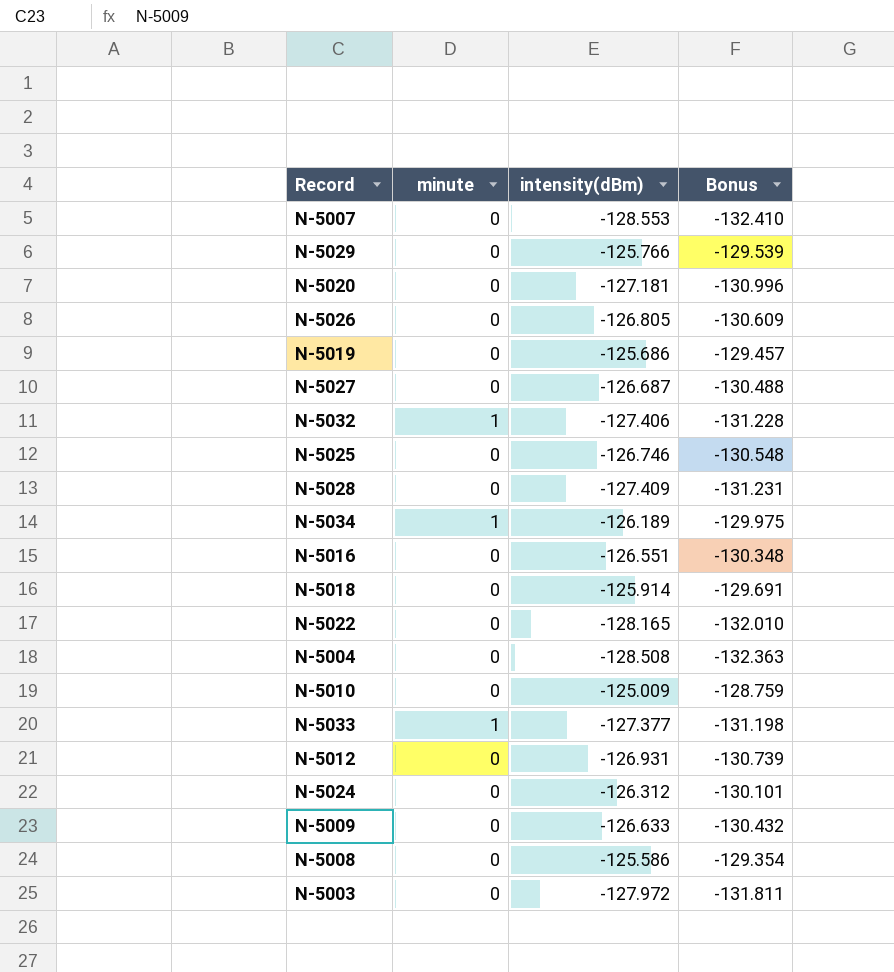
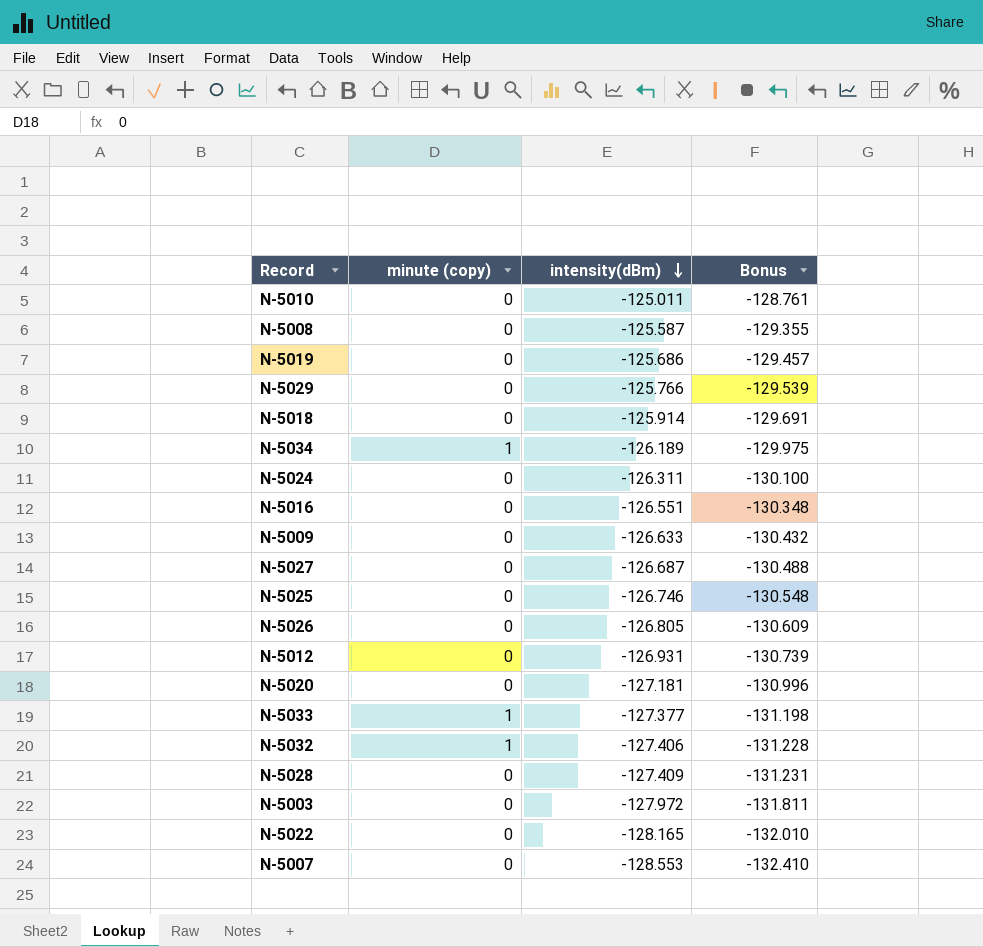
row order: none -> intensity(dBm) descending
column name: minute -> minute (copy)
row N-5004: 0 | -128.508 | -132.363 -> none
N-5010 | intensity(dBm): -125.009 -> -125.011
N-5010 | Bonus: -128.759 -> -128.761
N-5008 | intensity(dBm): -125.586 -> -125.587
N-5008 | Bonus: -129.354 -> -129.355
N-5024 | intensity(dBm): -126.312 -> -126.311
N-5024 | Bonus: -130.101 -> -130.100

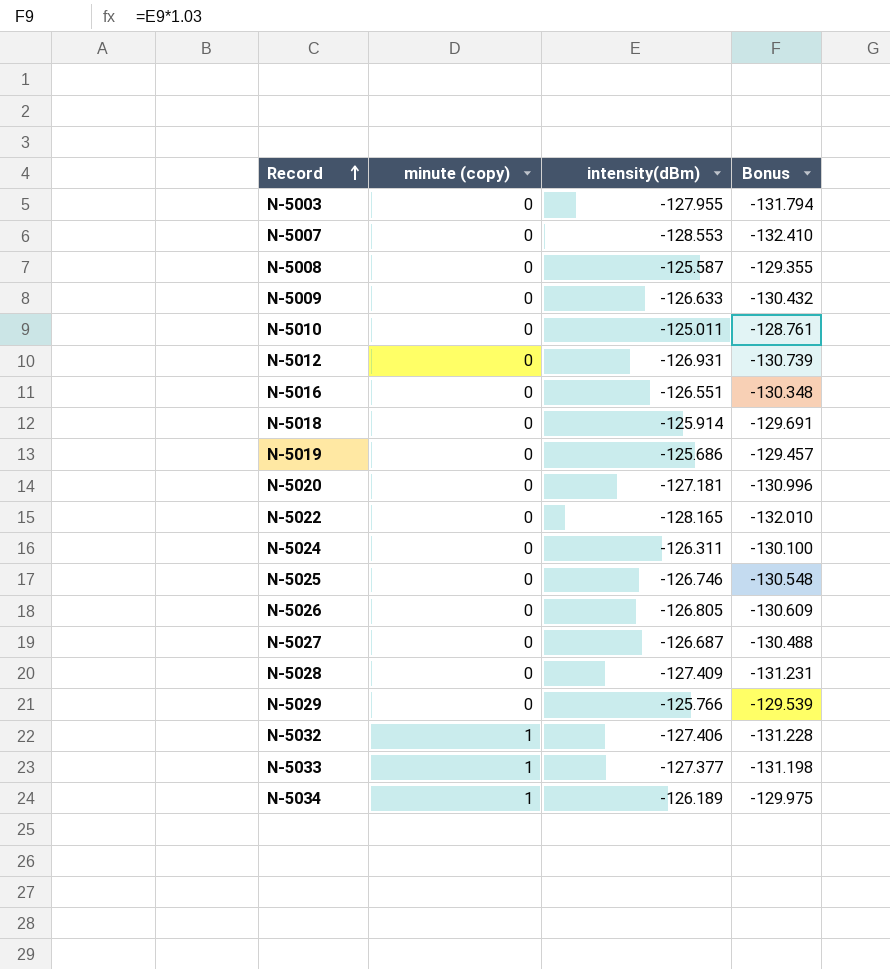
row order: intensity(dBm) descending -> Record ascending
N-5003 | intensity(dBm): -127.972 -> -127.955
N-5003 | Bonus: -131.811 -> -131.794

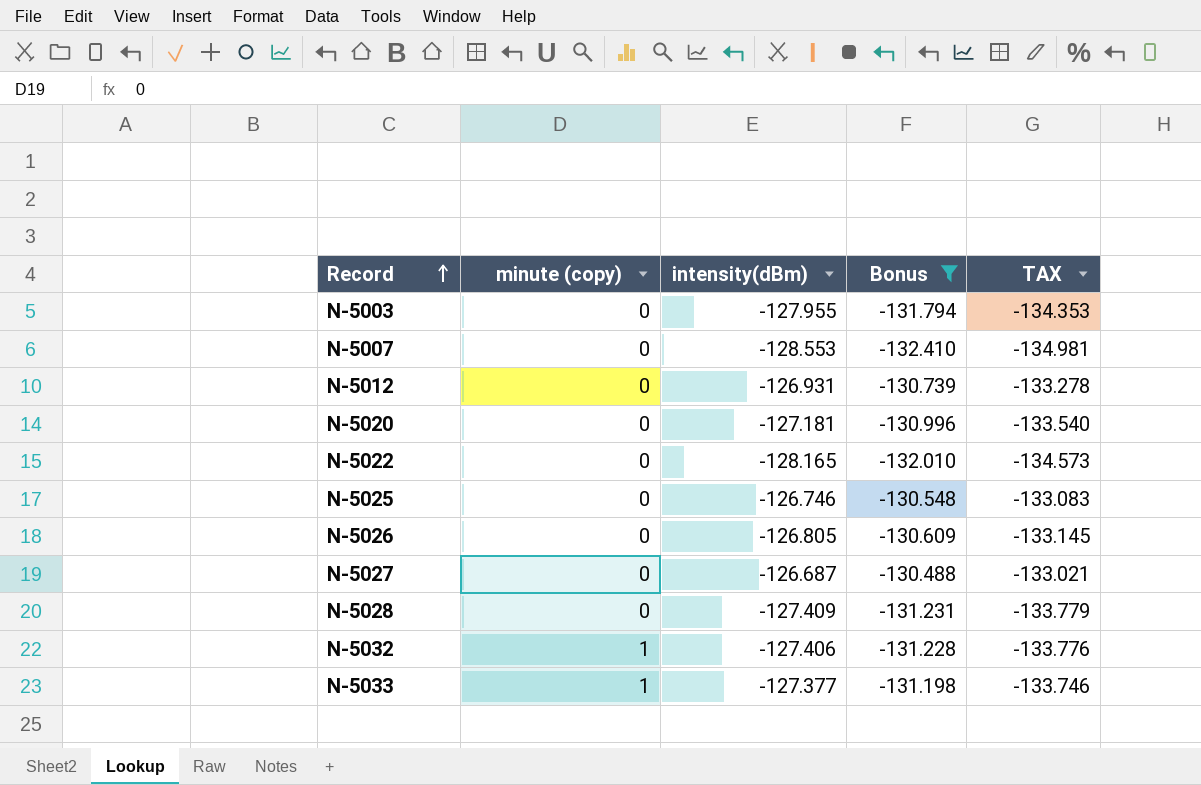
filter: none -> Bonus <= -130.488
column TAX | formula: none -> [intensity(dBm)] * 1.05

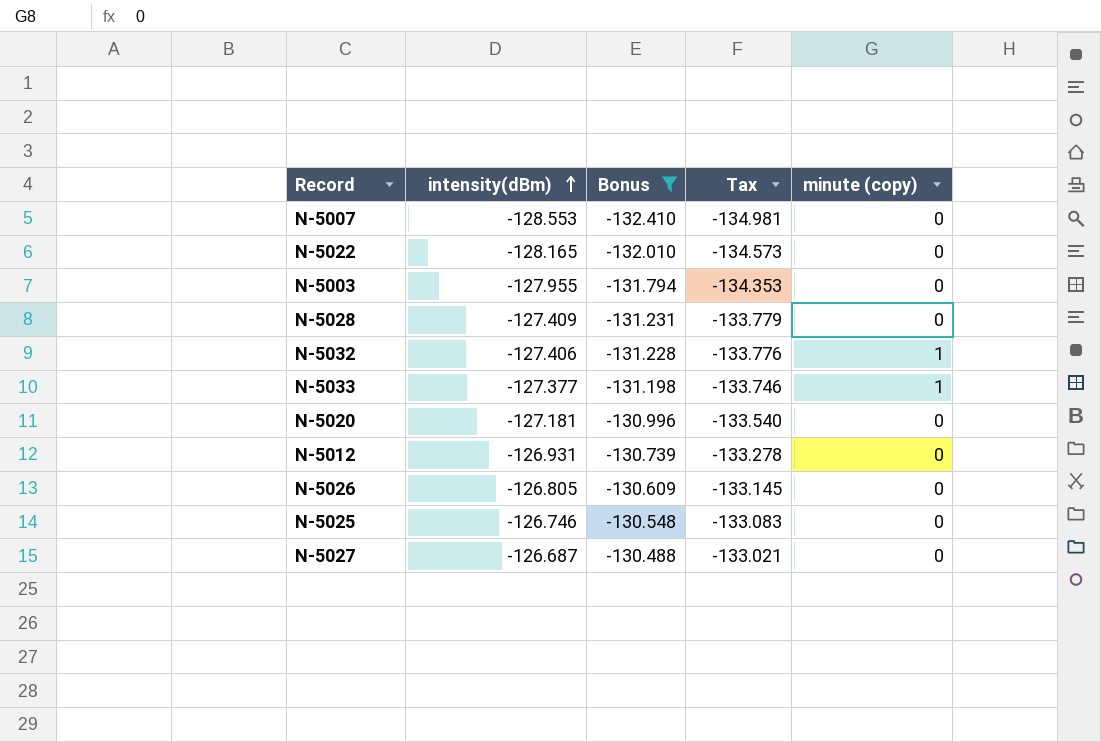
row order: Record ascending -> intensity(dBm) ascending
column name: TAX -> Tax
column minute (copy) | position: 2 -> 5

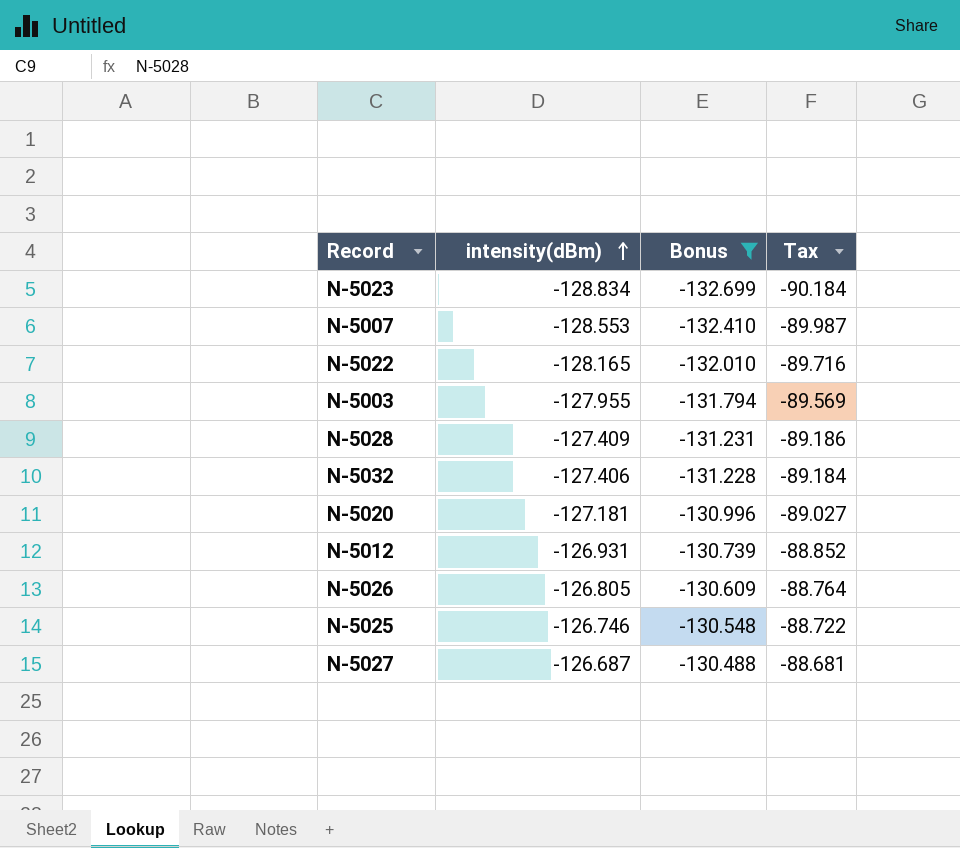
column minute (copy) | position: 5 -> none
column Tax | formula: [intensity(dBm)] * 1.05 -> [intensity(dBm)] * 0.7
row N-5033: -127.377 | -131.198 | -133.746 | 1 -> none
row N-5023: none -> -128.834 | -132.699 | -90.184

